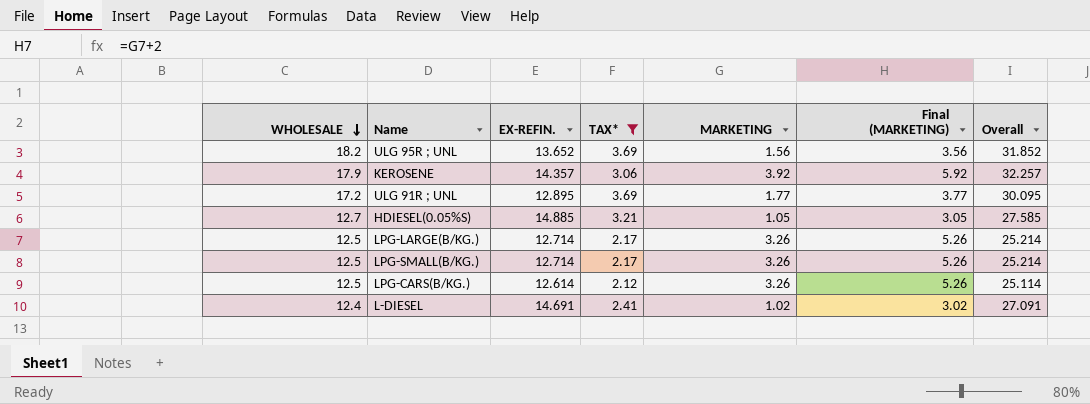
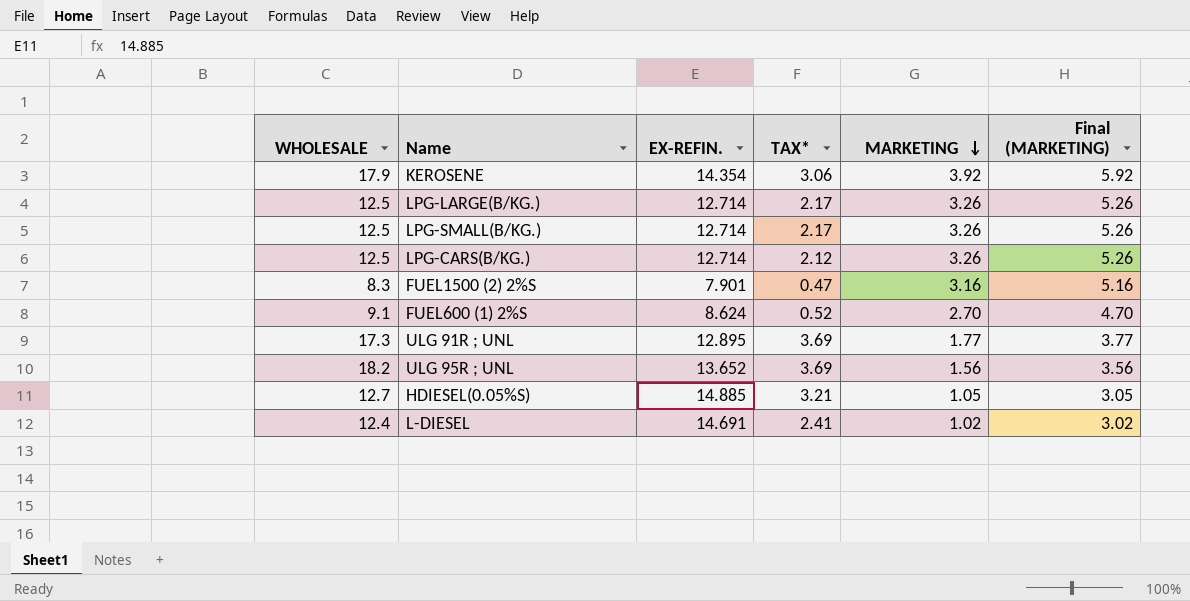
filter: TAX* >= 2.12 -> none
row order: WHOLESALE descending -> MARKETING descending
column Overall | formula: [WHOLESALE] + [EX-REFIN.] -> none
KEROSENE | EX-REFIN.: 14.357 -> 14.354
LPG-CARS(B/KG.) | EX-REFIN.: 12.614 -> 12.714
ULG 91R ; UNL | WHOLESALE: 17.2 -> 17.3

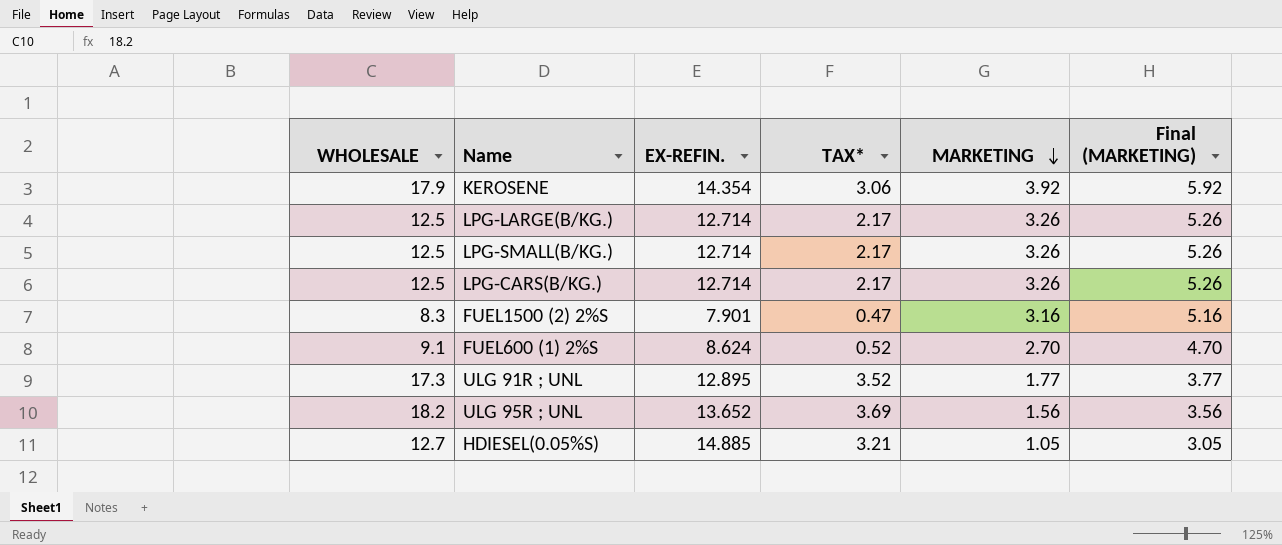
row L-DIESEL: 12.4 | 14.691 | 2.41 | 1.02 | 3.02 -> none
LPG-CARS(B/KG.) | TAX*: 2.12 -> 2.17
ULG 91R ; UNL | TAX*: 3.69 -> 3.52

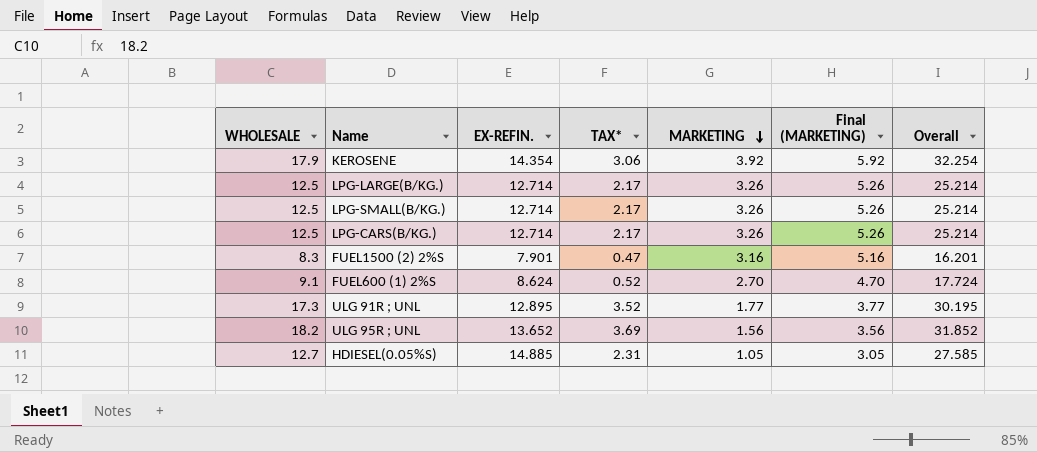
column Overall | formula: none -> [WHOLESALE] + [EX-REFIN.]
HDIESEL(0.05%S) | TAX*: 3.21 -> 2.31

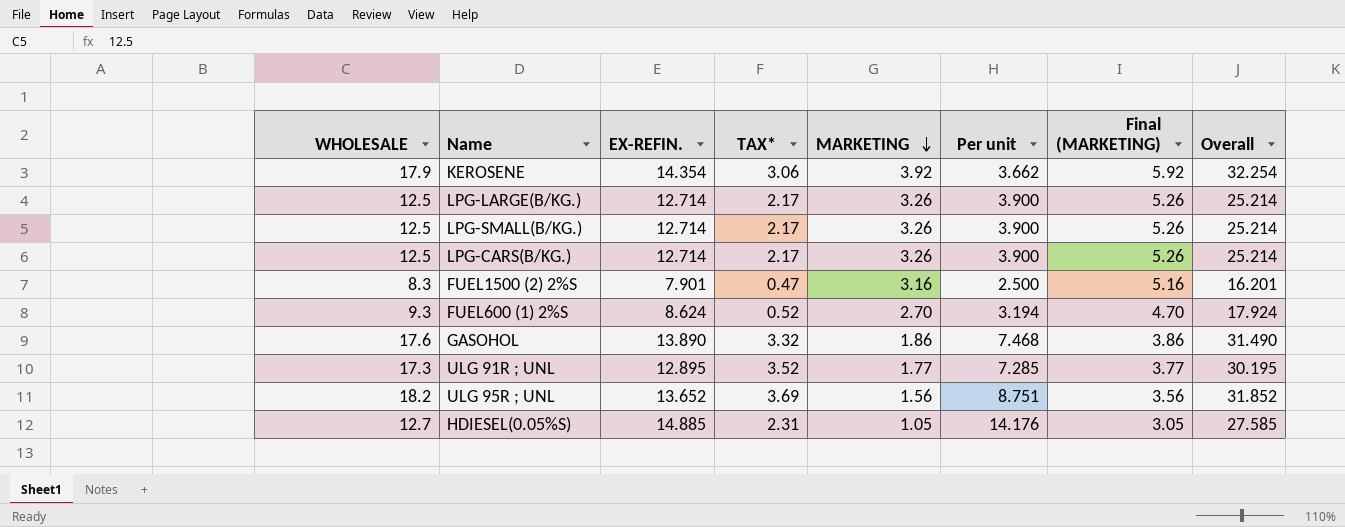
column Per unit | formula: none -> [EX-REFIN.] / [MARKETING]
FUEL600 (1) 2%S | WHOLESALE: 9.1 -> 9.3
FUEL600 (1) 2%S | Overall: 17.724 -> 17.924
row GASOHOL: none -> 17.6 | 13.890 | 3.32 | 1.86 | 7.468 | 3.86 | 31.490

